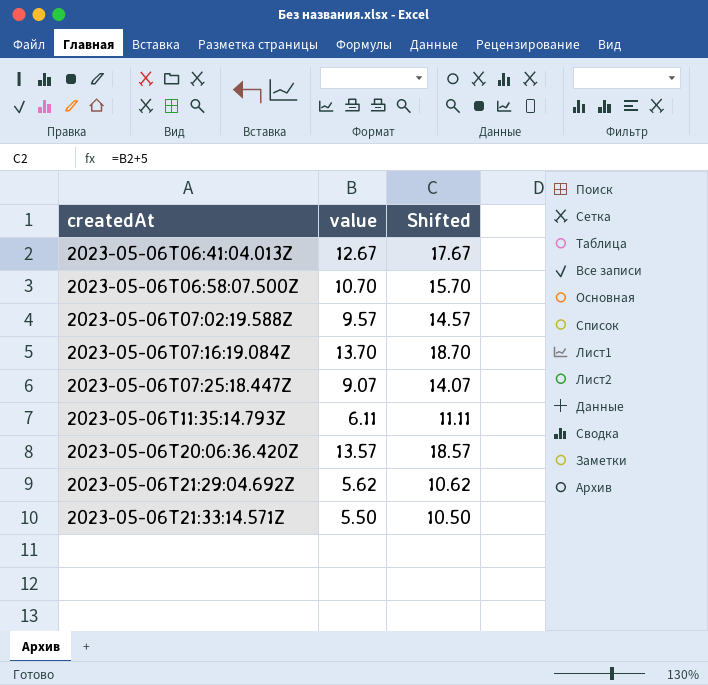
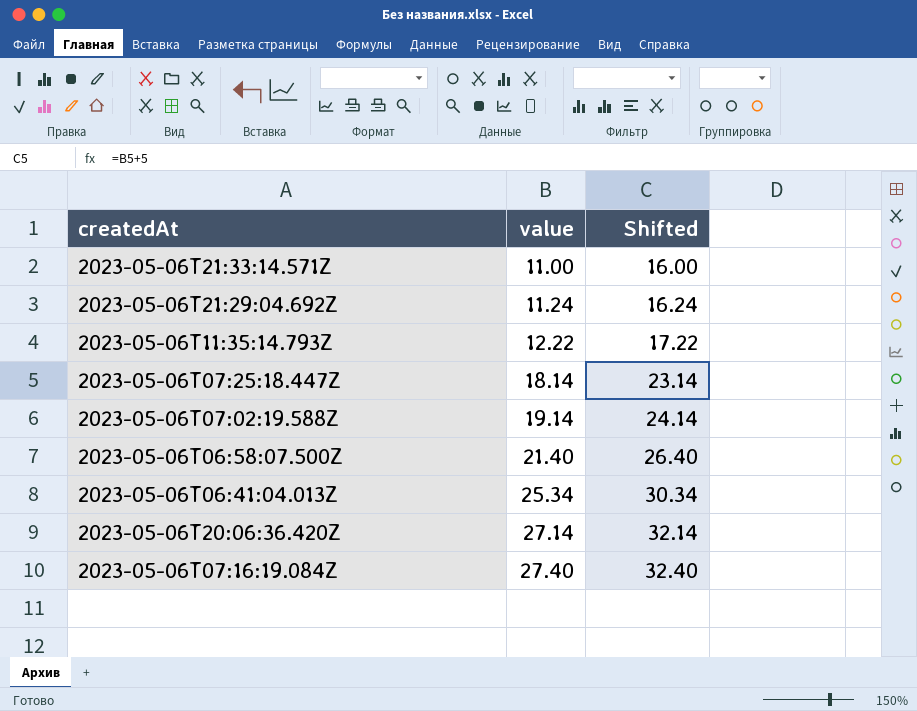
row order: createdAt ascending -> value ascending
2023-05-06T21:33:14.571Z | value: 5.50 -> 11.00
2023-05-06T21:33:14.571Z | Shifted: 10.50 -> 16.00
2023-05-06T21:29:04.692Z | value: 5.62 -> 11.24
2023-05-06T21:29:04.692Z | Shifted: 10.62 -> 16.24
2023-05-06T11:35:14.793Z | value: 6.11 -> 12.22
2023-05-06T11:35:14.793Z | Shifted: 11.11 -> 17.22
2023-05-06T07:25:18.447Z | value: 9.07 -> 18.14
2023-05-06T07:25:18.447Z | Shifted: 14.07 -> 23.14
2023-05-06T07:02:19.588Z | value: 9.57 -> 19.14
2023-05-06T07:02:19.588Z | Shifted: 14.57 -> 24.14
2023-05-06T06:58:07.500Z | value: 10.70 -> 21.40
2023-05-06T06:58:07.500Z | Shifted: 15.70 -> 26.40
2023-05-06T06:41:04.013Z | value: 12.67 -> 25.34
2023-05-06T06:41:04.013Z | Shifted: 17.67 -> 30.34
2023-05-06T20:06:36.420Z | value: 13.57 -> 27.14
2023-05-06T20:06:36.420Z | Shifted: 18.57 -> 32.14
2023-05-06T07:16:19.084Z | value: 13.70 -> 27.40
2023-05-06T07:16:19.084Z | Shifted: 18.70 -> 32.40

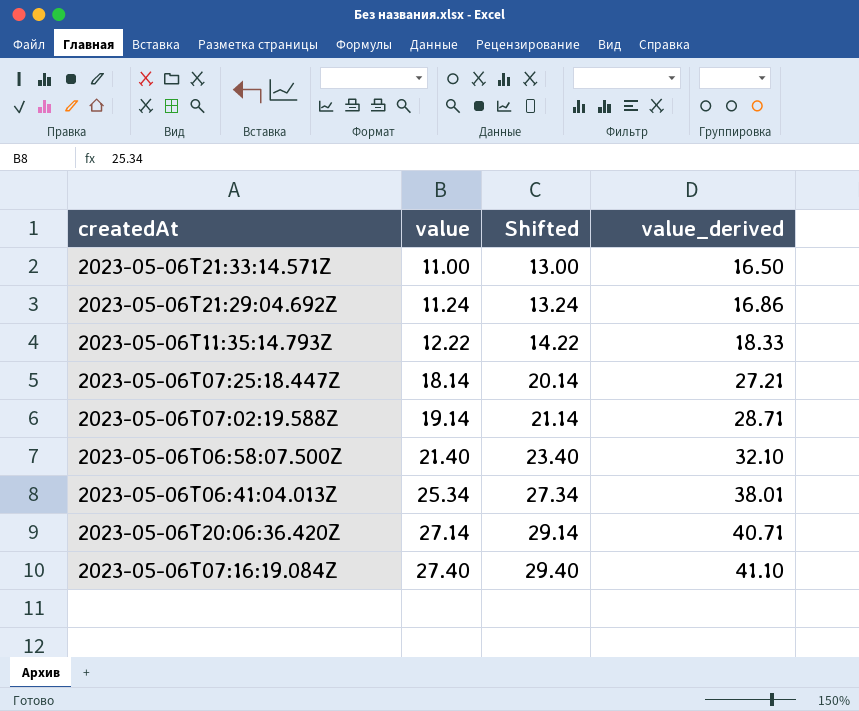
column Shifted | formula: [value] + 5 -> [value] + 2
column value_derived | formula: none -> [value] * 1.5

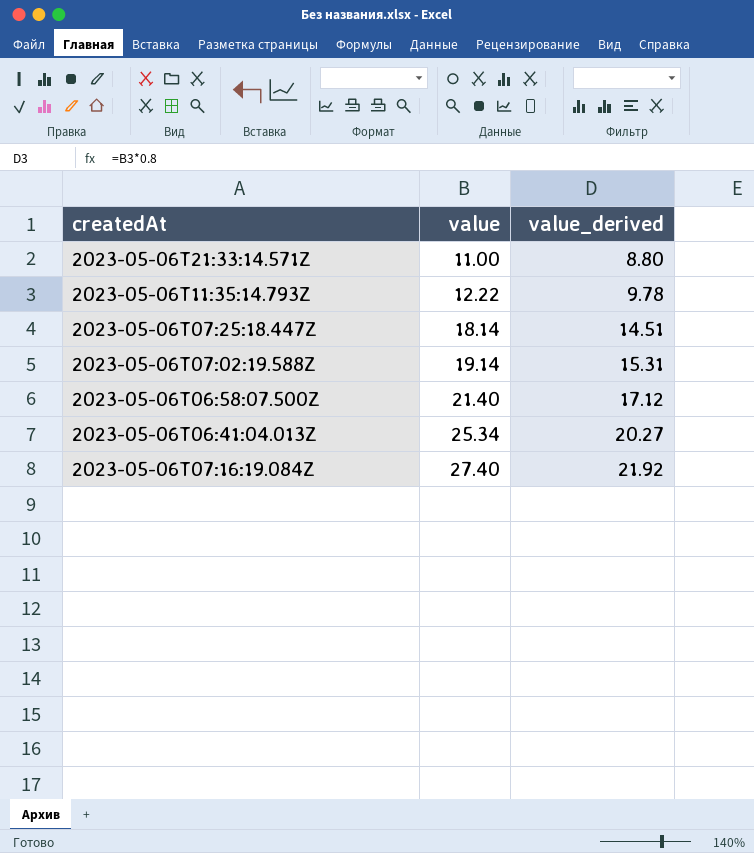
column Shifted | formula: [value] + 2 -> none
column value_derived | formula: [value] * 1.5 -> [value] * 0.8
row 2023-05-06T21:29:04.692Z: 11.24 | 13.24 | 16.86 -> none
row 2023-05-06T20:06:36.420Z: 27.14 | 29.14 | 40.71 -> none

